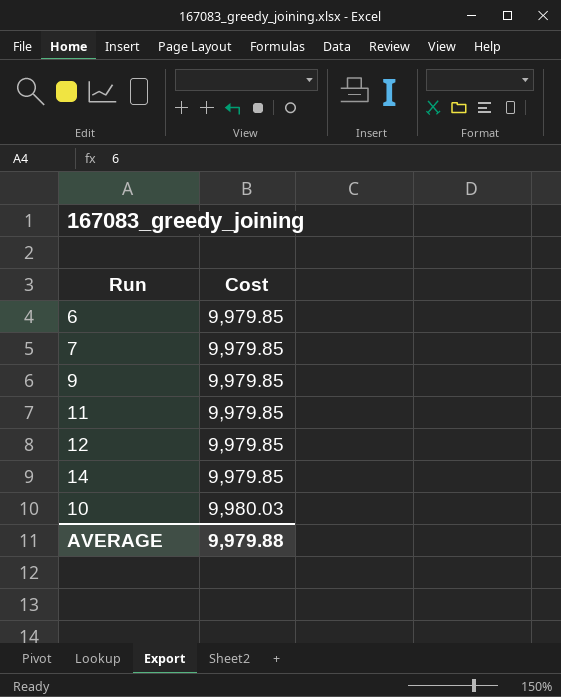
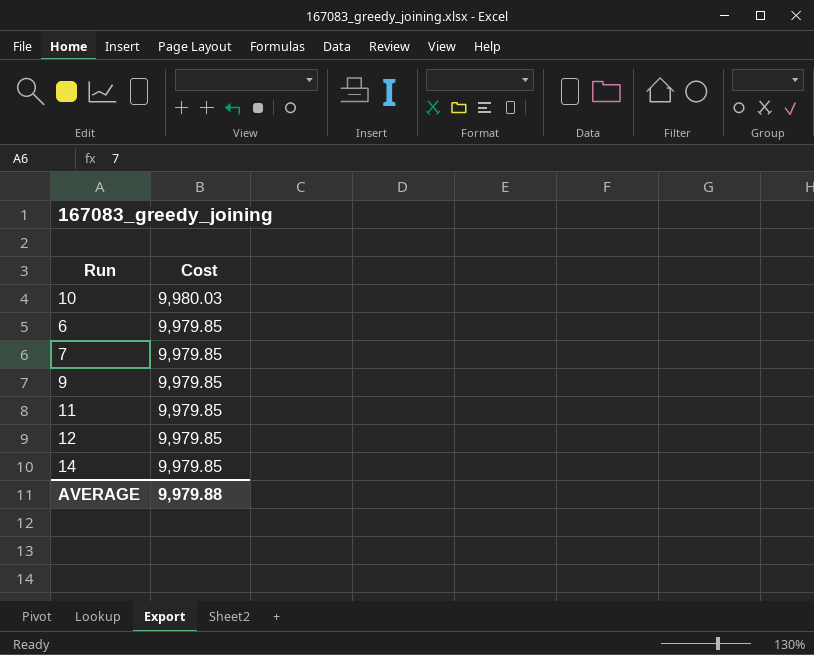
row order: Cost ascending -> Cost descending

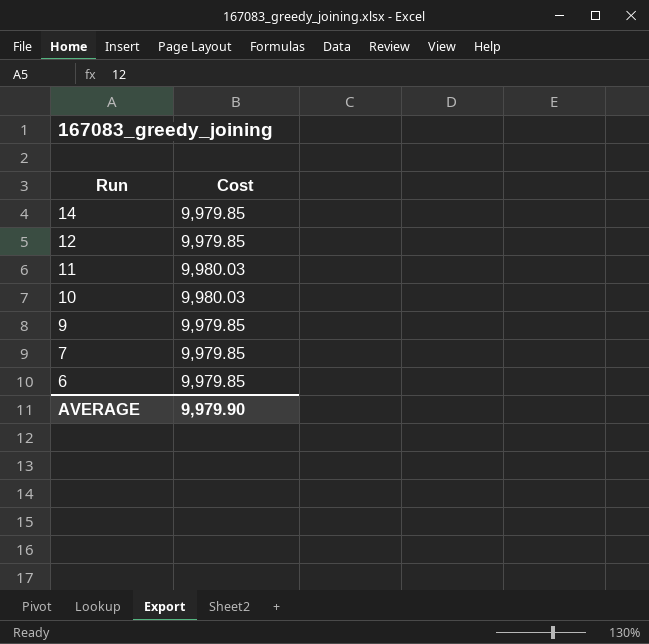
row order: Cost descending -> Run descending
11 | Cost: 9,979.85 -> 9,980.03
AVERAGE | Cost: 9,979.88 -> 9,979.90

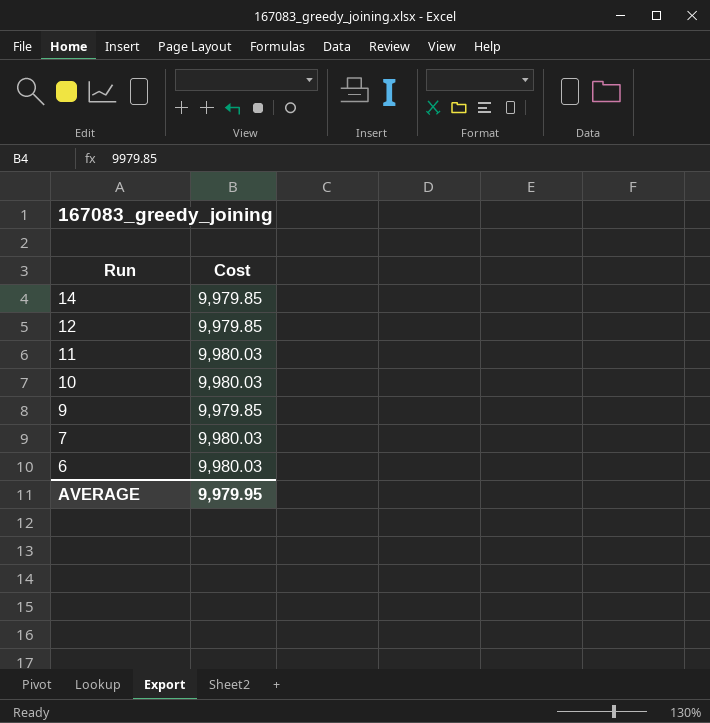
7 | Cost: 9,979.85 -> 9,980.03
6 | Cost: 9,979.85 -> 9,980.03
AVERAGE | Cost: 9,979.90 -> 9,979.95

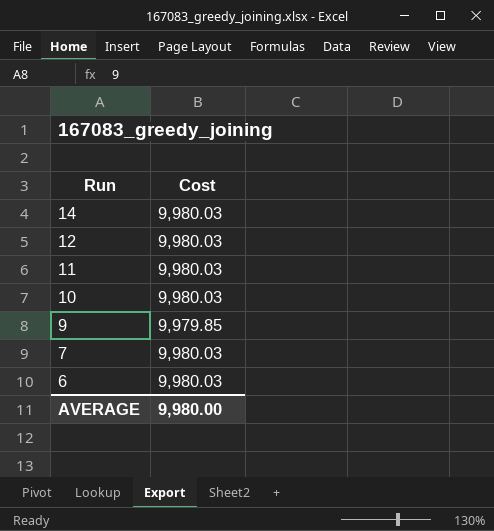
14 | Cost: 9,979.85 -> 9,980.03
12 | Cost: 9,979.85 -> 9,980.03
AVERAGE | Cost: 9,979.95 -> 9,980.00

